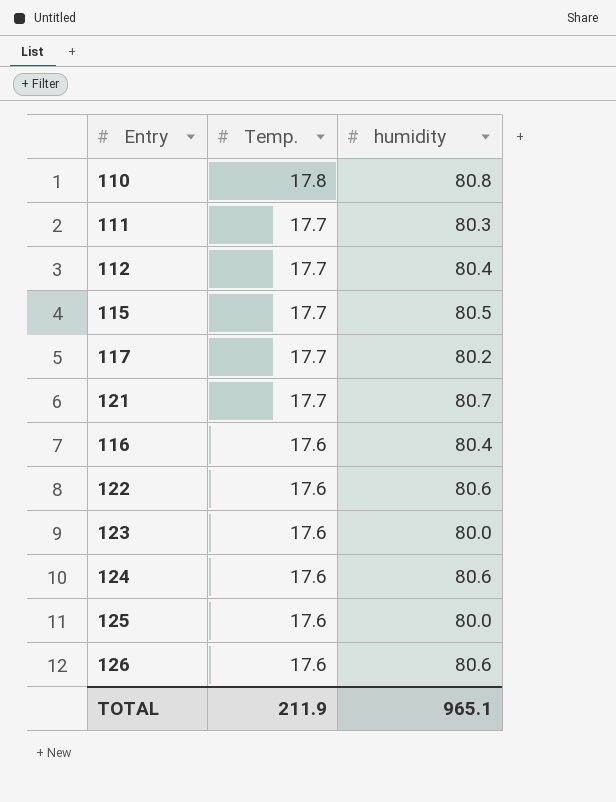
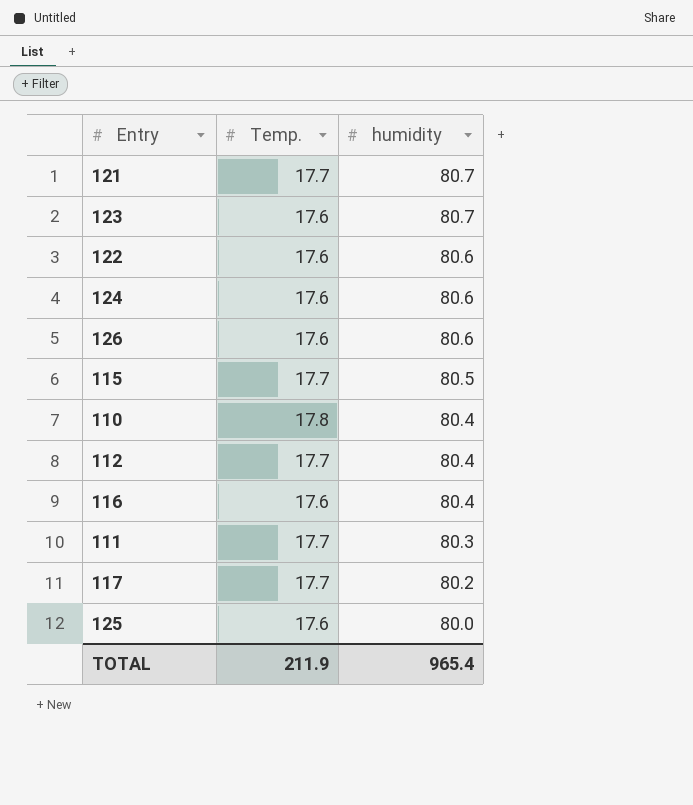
row order: Temp. descending -> humidity descending
123 | humidity: 80.0 -> 80.7
110 | humidity: 80.8 -> 80.4
TOTAL | humidity: 965.1 -> 965.4

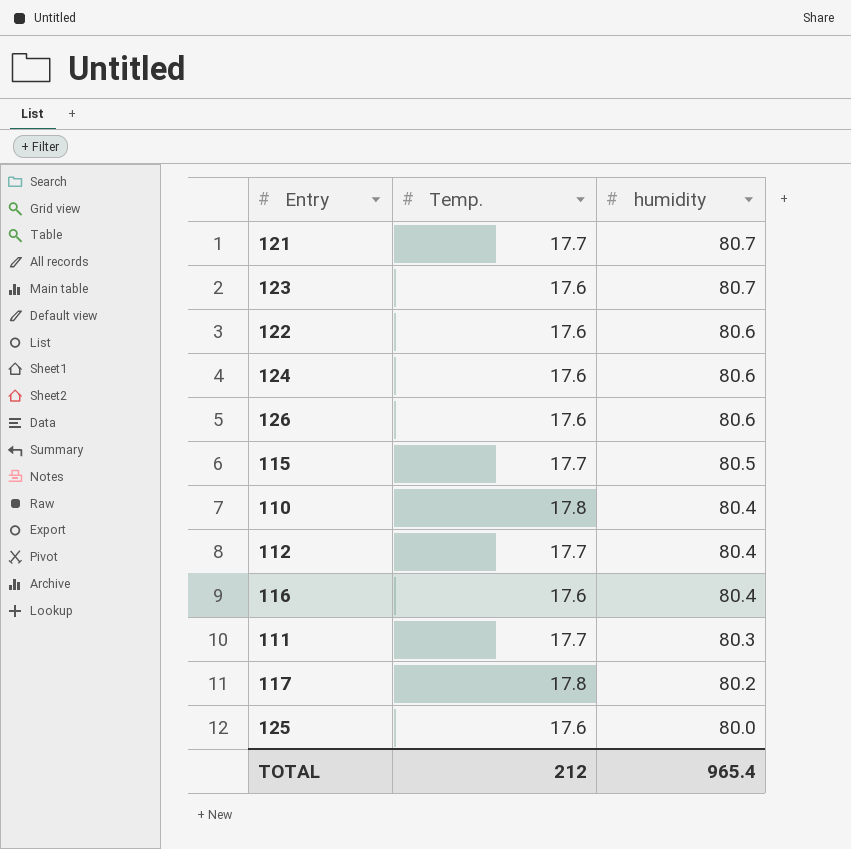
117 | Temp.: 17.7 -> 17.8
TOTAL | Temp.: 211.9 -> 212

